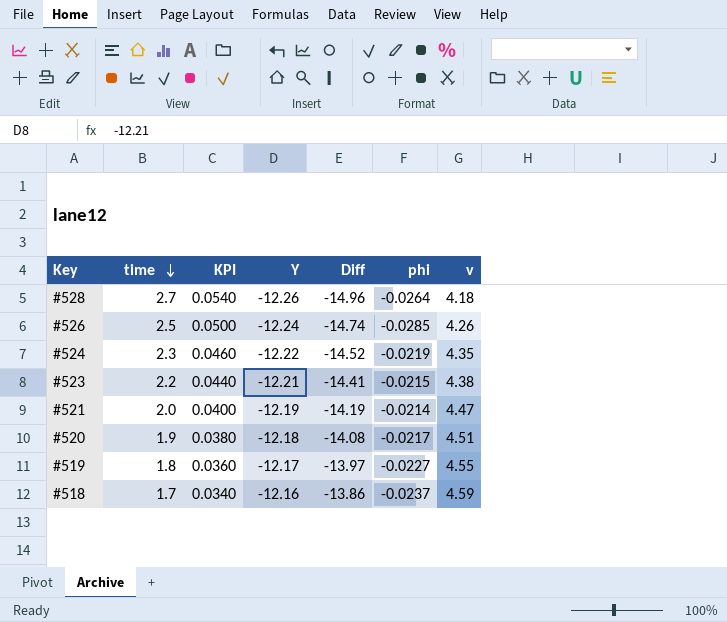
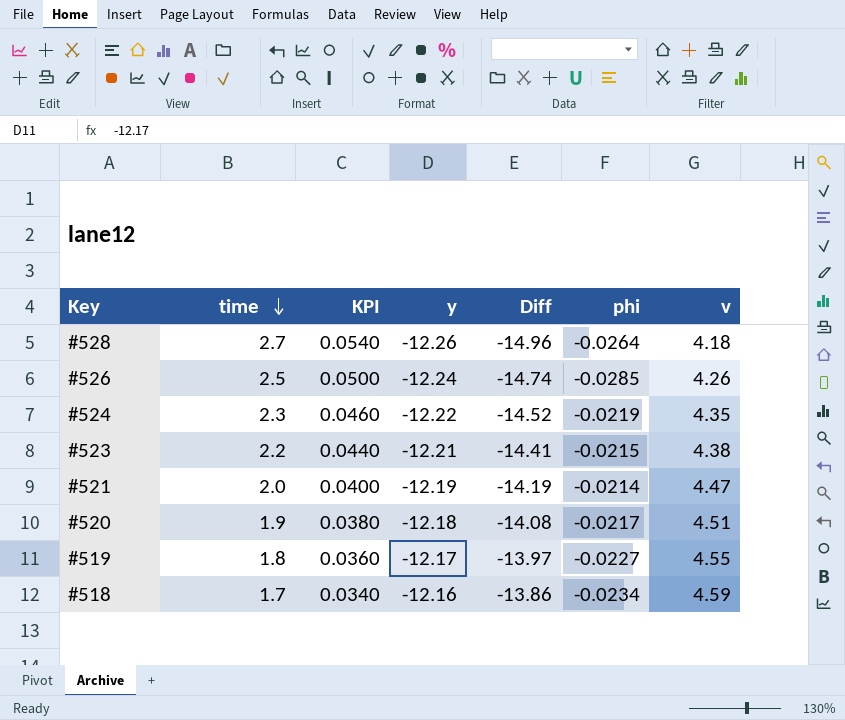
column name: Y -> y
#518 | phi: -0.0237 -> -0.0234

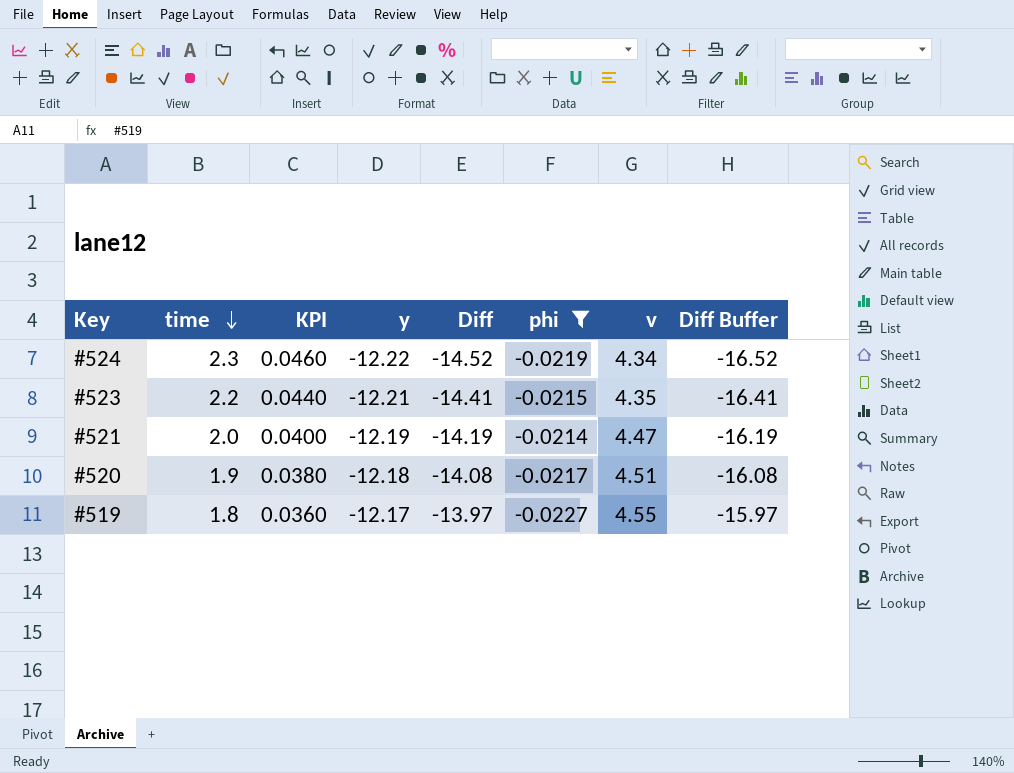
filter: none -> phi >= -0.0227
column Diff Buffer | formula: none -> [Diff] - 2
#524 | v: 4.35 -> 4.34
#523 | v: 4.38 -> 4.35

